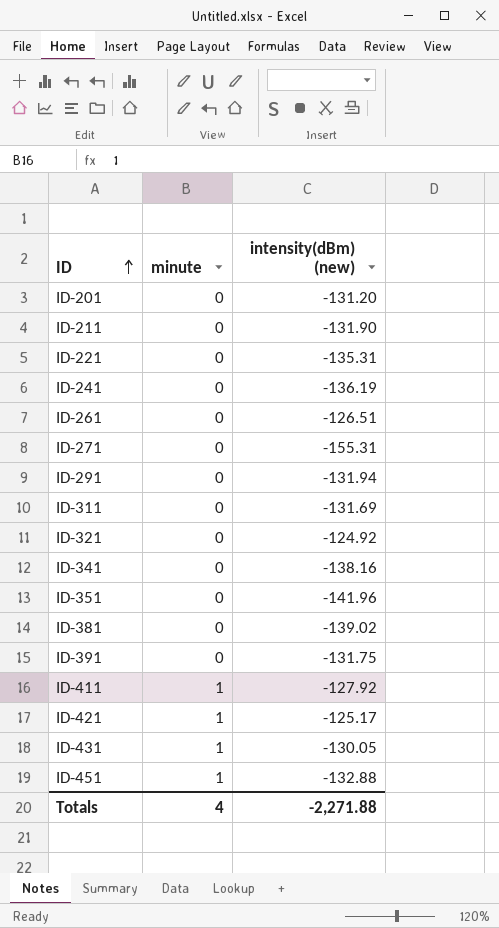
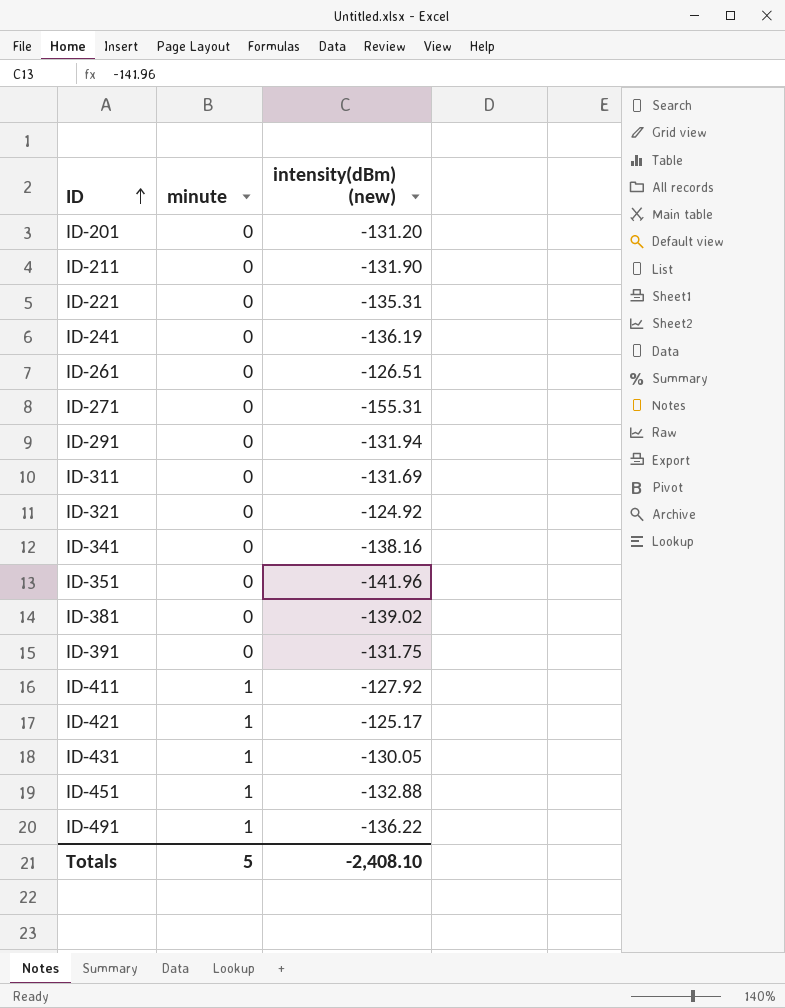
row ID-491: none -> 1 | -136.22
Totals | minute: 4 -> 5
Totals | intensity(dBm) (new): -2,271.88 -> -2,408.10

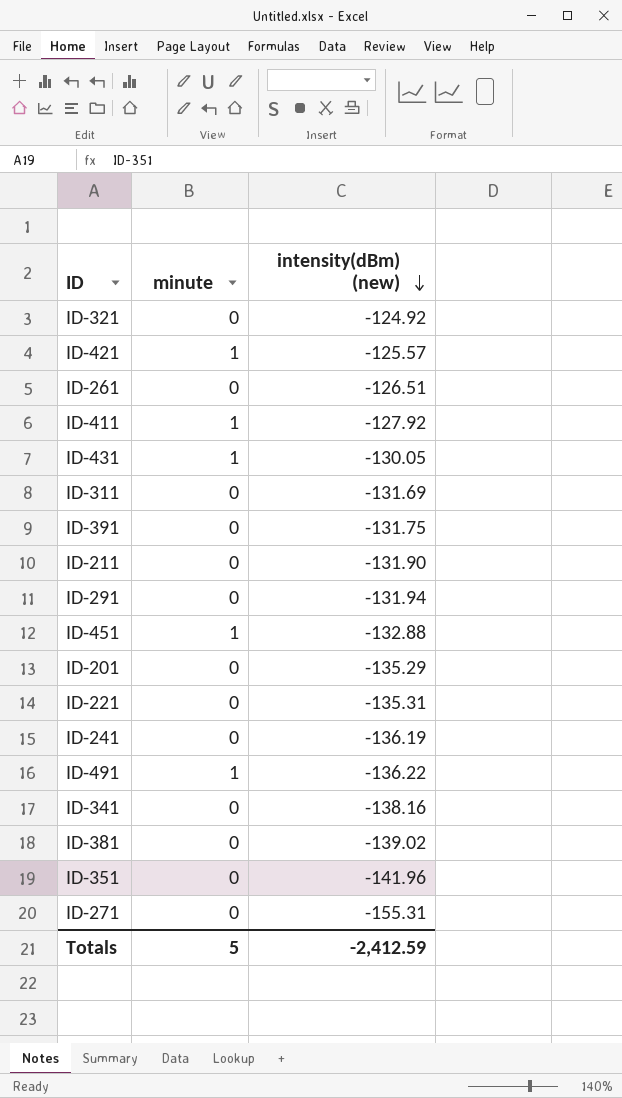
row order: ID ascending -> intensity(dBm) (new) descending
ID-421 | intensity(dBm) (new): -125.17 -> -125.57
ID-201 | intensity(dBm) (new): -131.20 -> -135.29
Totals | intensity(dBm) (new): -2,408.10 -> -2,412.59

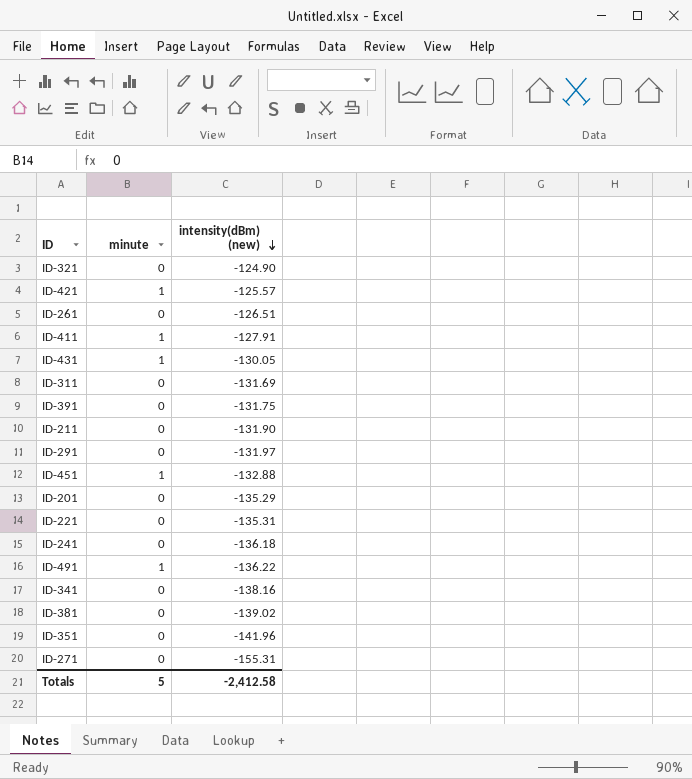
ID-321 | intensity(dBm) (new): -124.92 -> -124.90
ID-411 | intensity(dBm) (new): -127.92 -> -127.91
ID-291 | intensity(dBm) (new): -131.94 -> -131.97
ID-241 | intensity(dBm) (new): -136.19 -> -136.18
Totals | intensity(dBm) (new): -2,412.59 -> -2,412.58

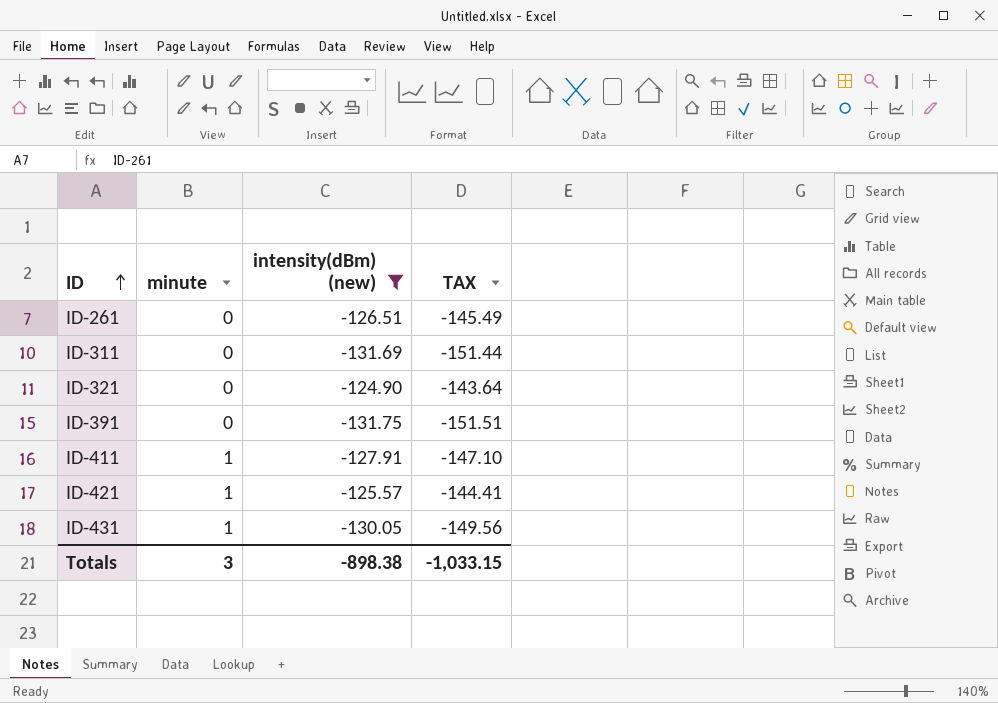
filter: none -> intensity(dBm) (new) >= -131.75
row order: intensity(dBm) (new) descending -> ID ascending
column TAX | formula: none -> [intensity(dBm) (new)] * 1.15
Totals | minute: 5 -> 3
Totals | intensity(dBm) (new): -2,412.58 -> -898.38

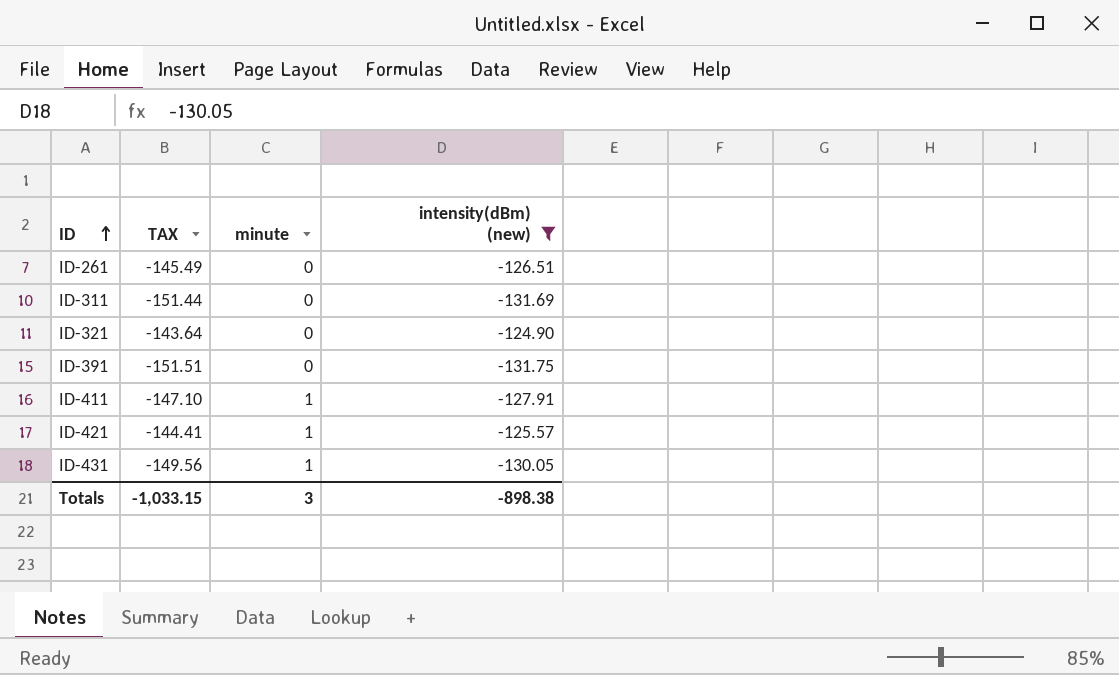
column TAX | position: 4 -> 2

